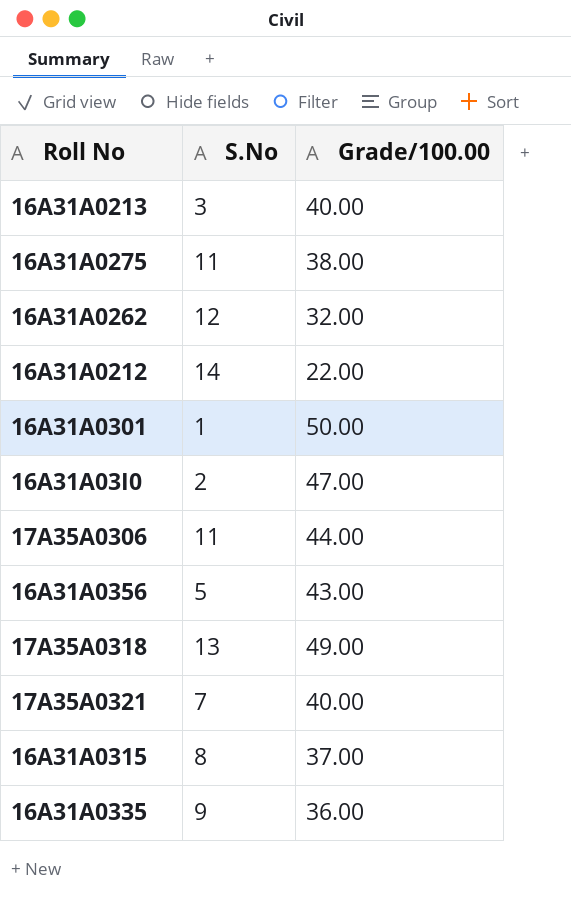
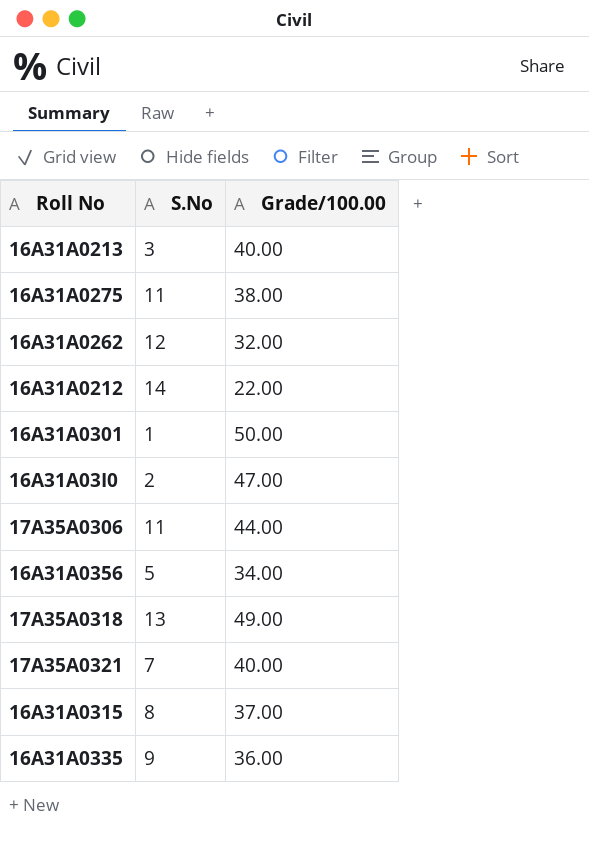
16A31A0356 | Grade/100.00: 43.00 -> 34.00

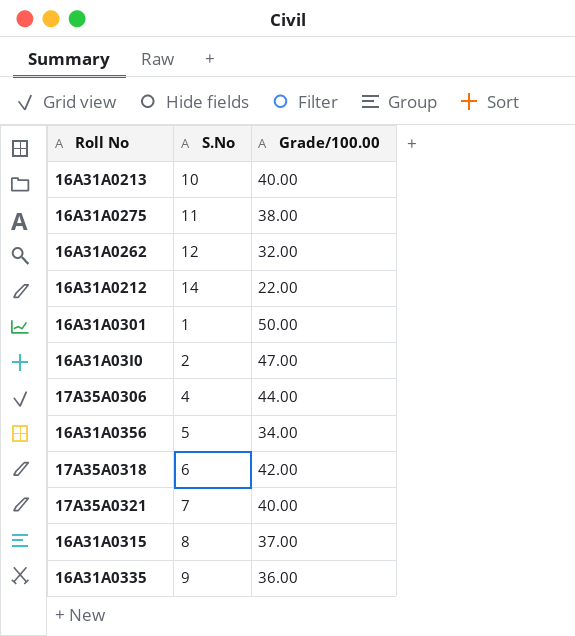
16A31A0213 | S.No: 3 -> 10
17A35A0306 | S.No: 11 -> 4
17A35A0318 | S.No: 13 -> 6
17A35A0318 | Grade/100.00: 49.00 -> 42.00

